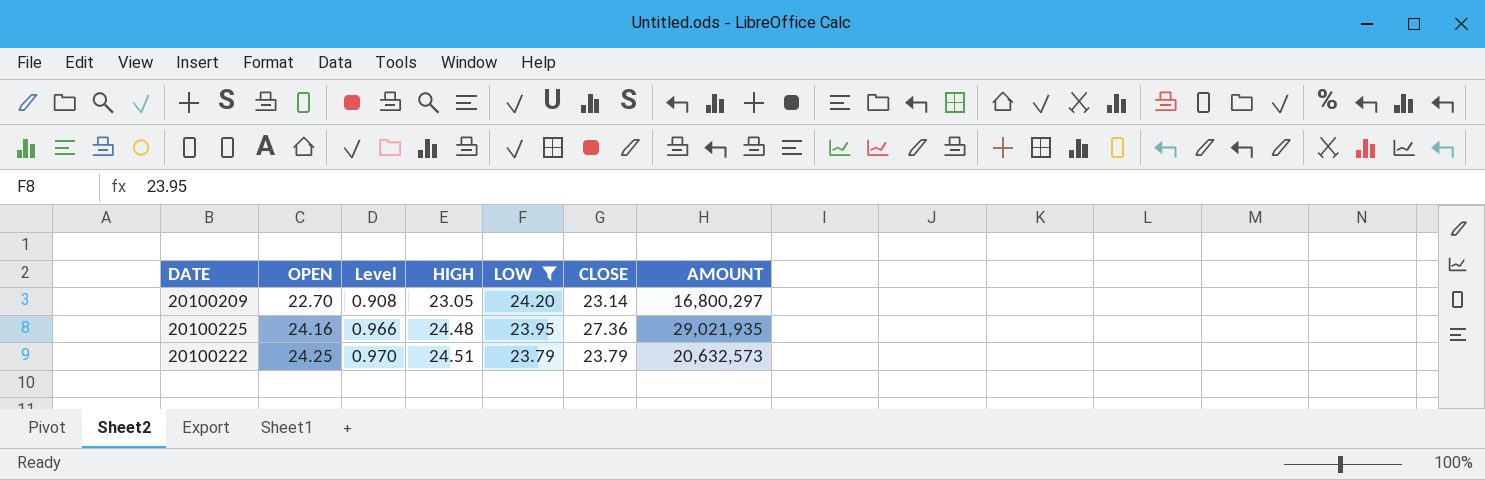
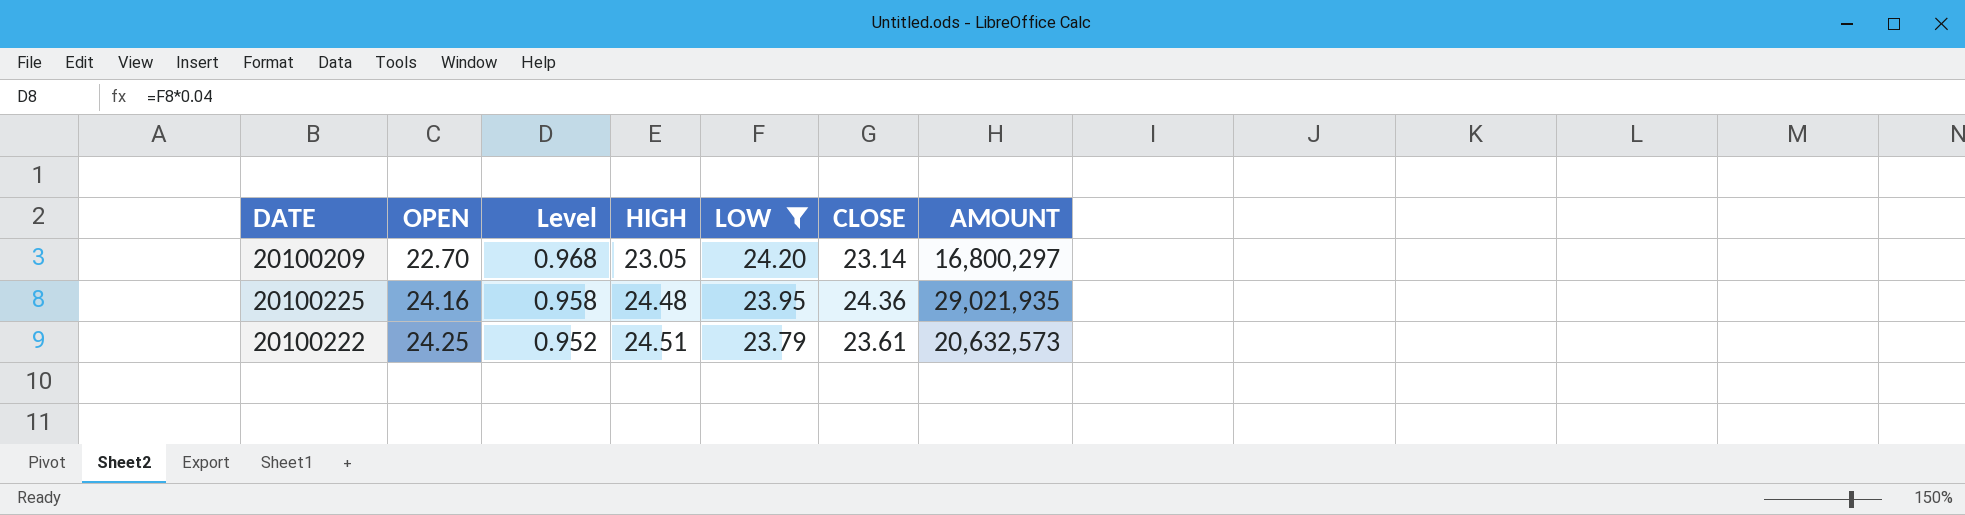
column Level | formula: [OPEN] * 0.04 -> [LOW] * 0.04
20100225 | CLOSE: 27.36 -> 24.36
20100222 | CLOSE: 23.79 -> 23.61

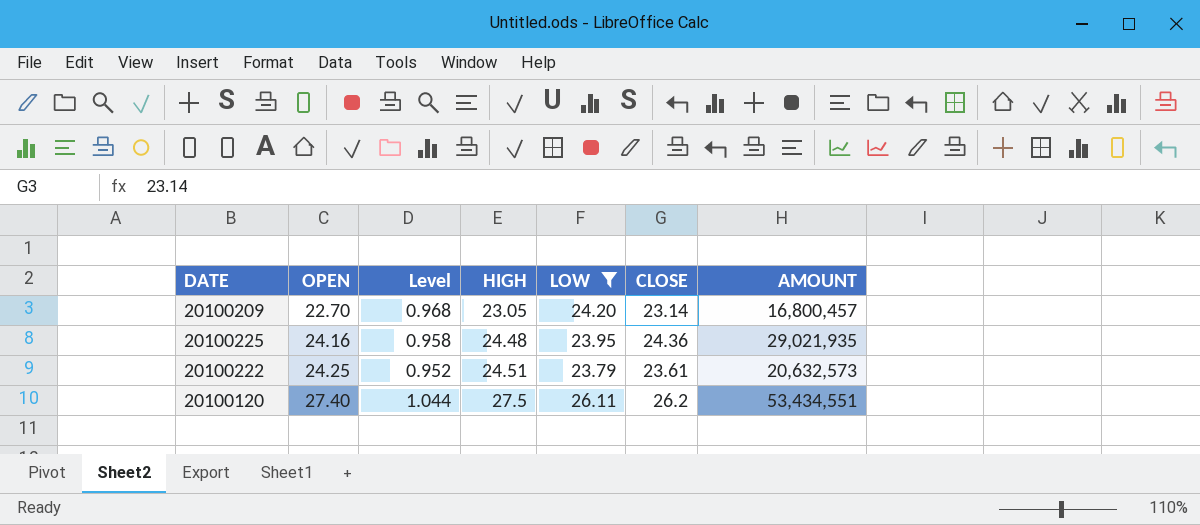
20100209 | AMOUNT: 16,800,297 -> 16,800,457
row 20100120: none -> 27.40 | 1.044 | 27.5 | 26.11 | 26.2 | 53,434,551

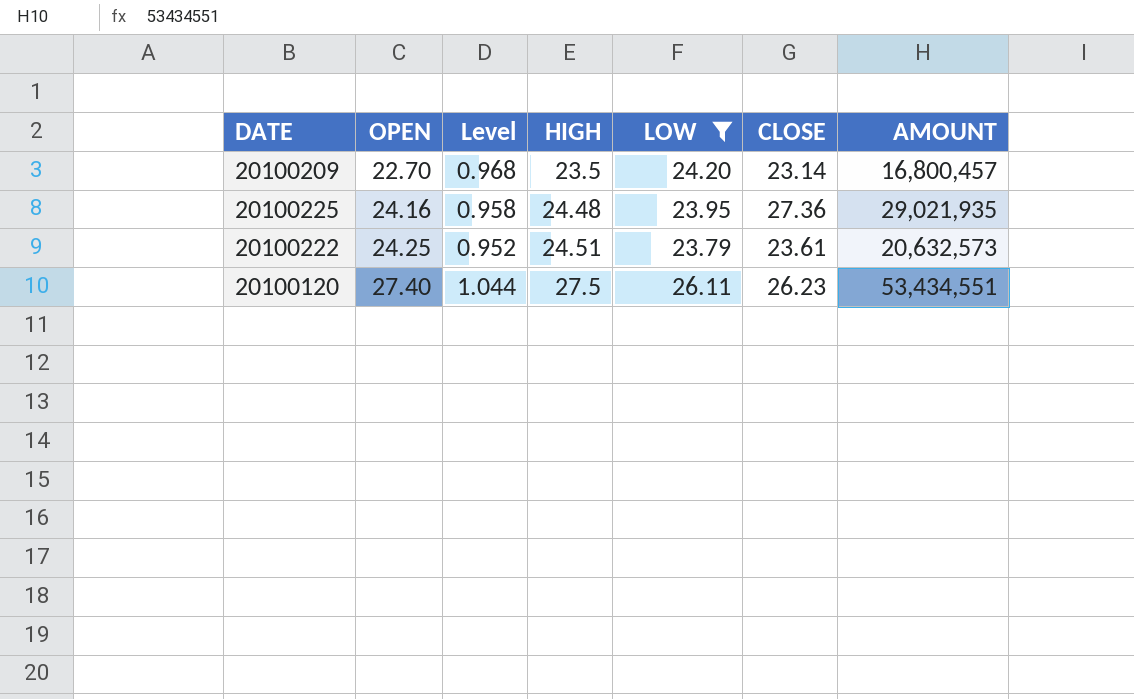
20100209 | HIGH: 23.05 -> 23.5
20100225 | CLOSE: 24.36 -> 27.36
20100120 | CLOSE: 26.2 -> 26.23

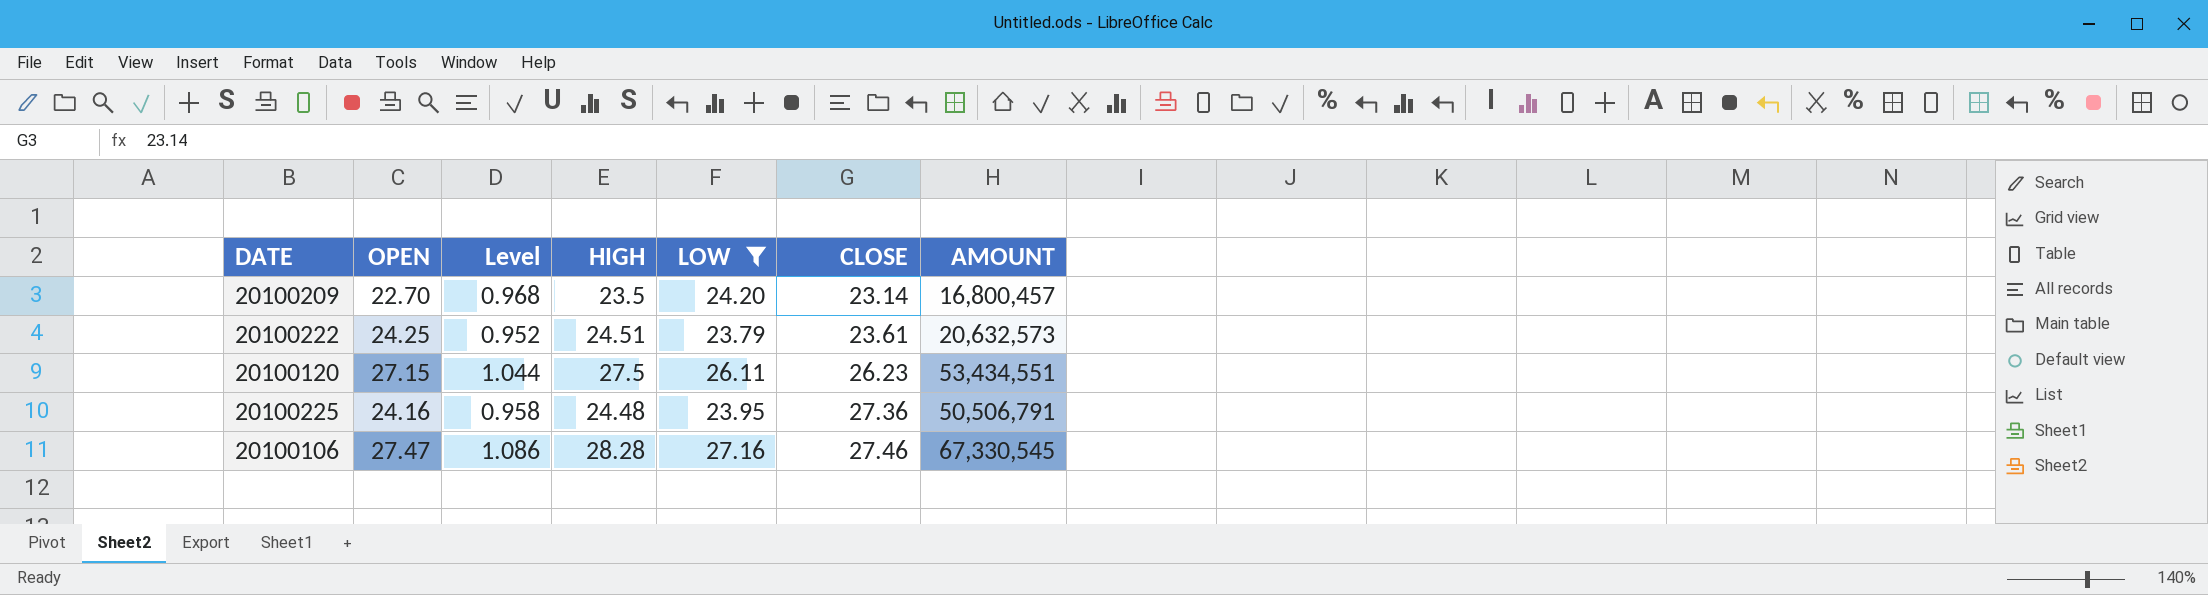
row order: OPEN ascending -> CLOSE ascending
20100120 | OPEN: 27.40 -> 27.15
20100225 | AMOUNT: 29,021,935 -> 50,506,791
row 20100106: none -> 27.47 | 1.086 | 28.28 | 27.16 | 27.46 | 67,330,545

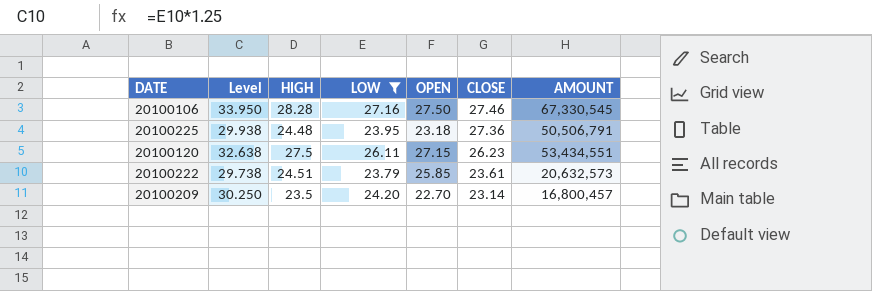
row order: CLOSE ascending -> CLOSE descending
column Level | formula: [LOW] * 0.04 -> [LOW] * 1.25
column OPEN | position: 2 -> 5
20100106 | OPEN: 27.47 -> 27.50
20100225 | OPEN: 24.16 -> 23.18
20100222 | OPEN: 24.25 -> 25.85

